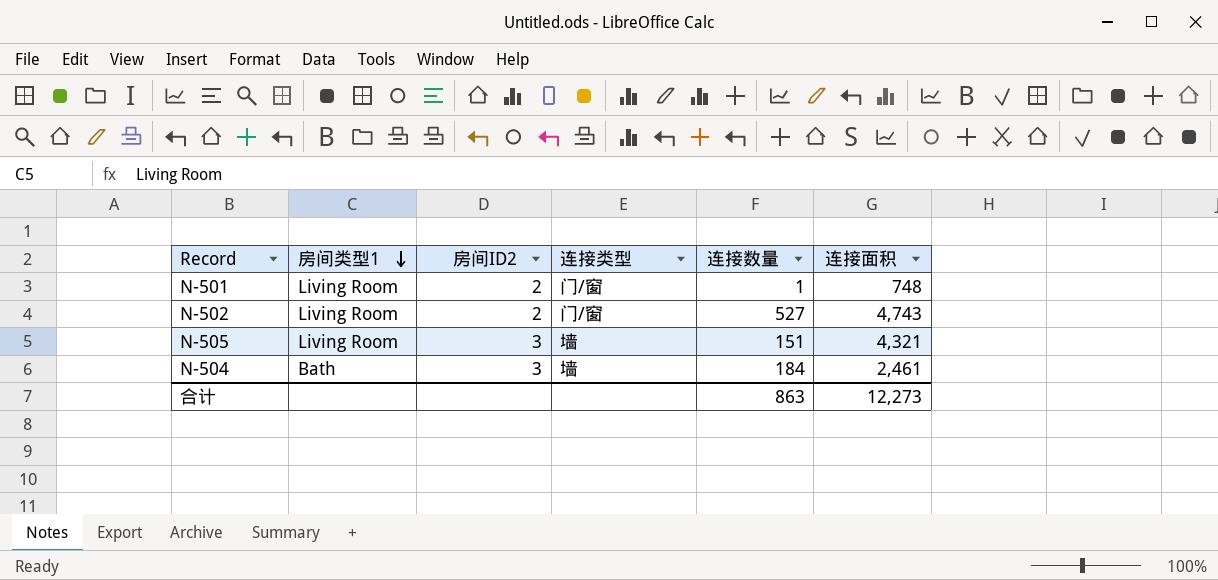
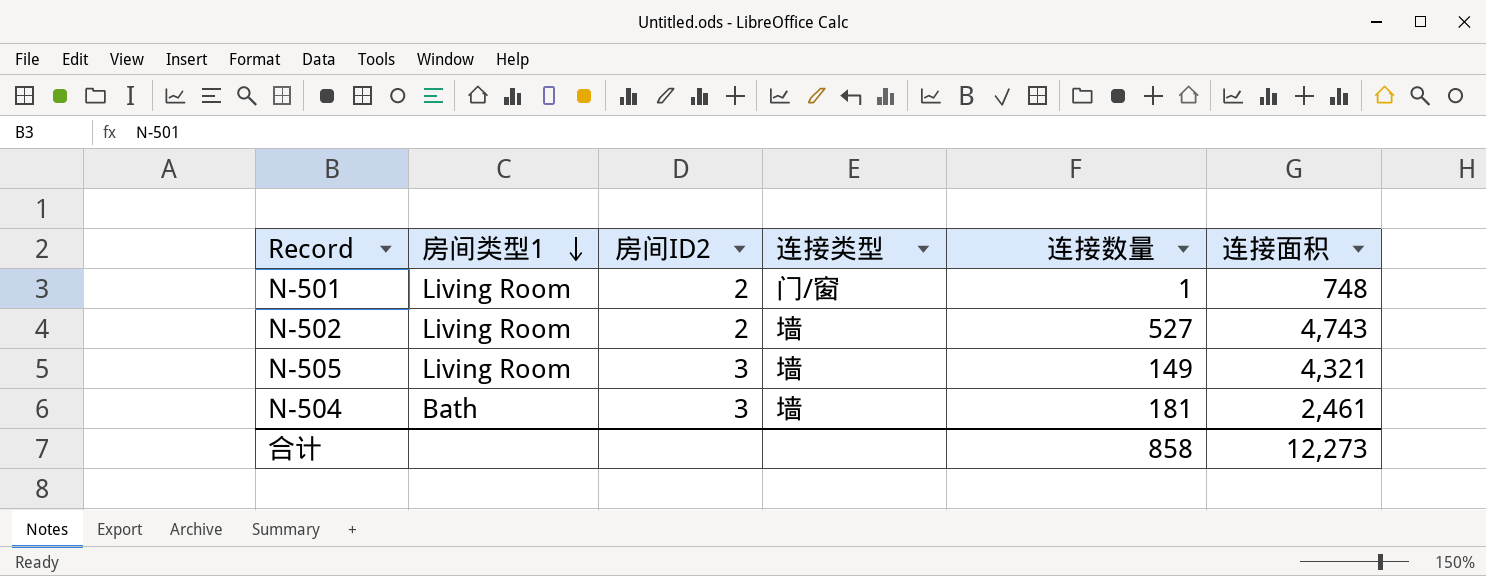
N-502 | 连接类型: 门/窗 -> 墙
N-505 | 连接数量: 151 -> 149
N-504 | 连接数量: 184 -> 181
合计 | 连接数量: 863 -> 858

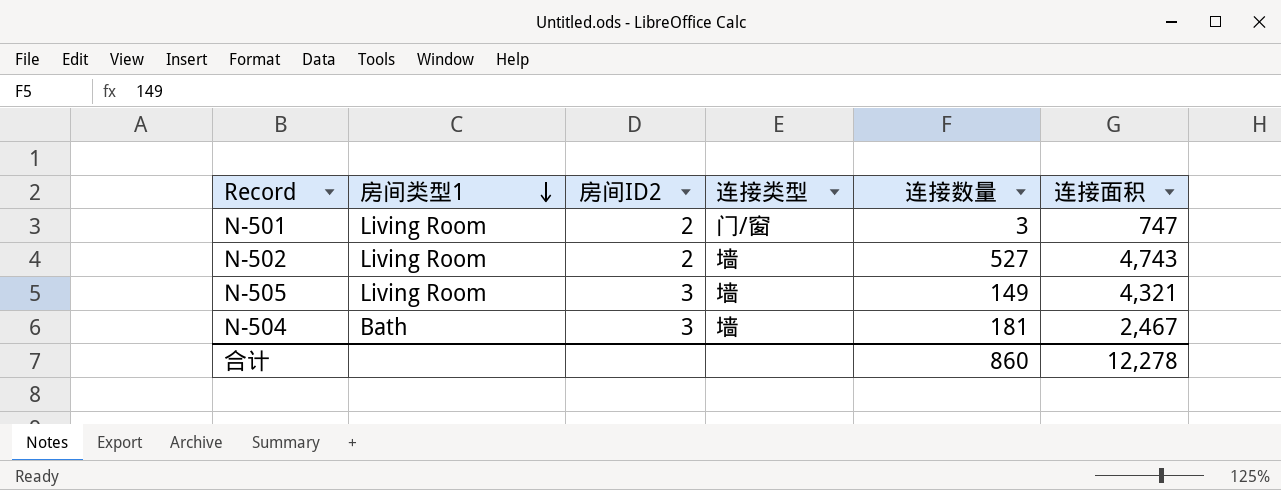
N-501 | 连接数量: 1 -> 3
N-501 | 连接面积: 748 -> 747
N-504 | 连接面积: 2,461 -> 2,467
合计 | 连接数量: 858 -> 860
合计 | 连接面积: 12,273 -> 12,278

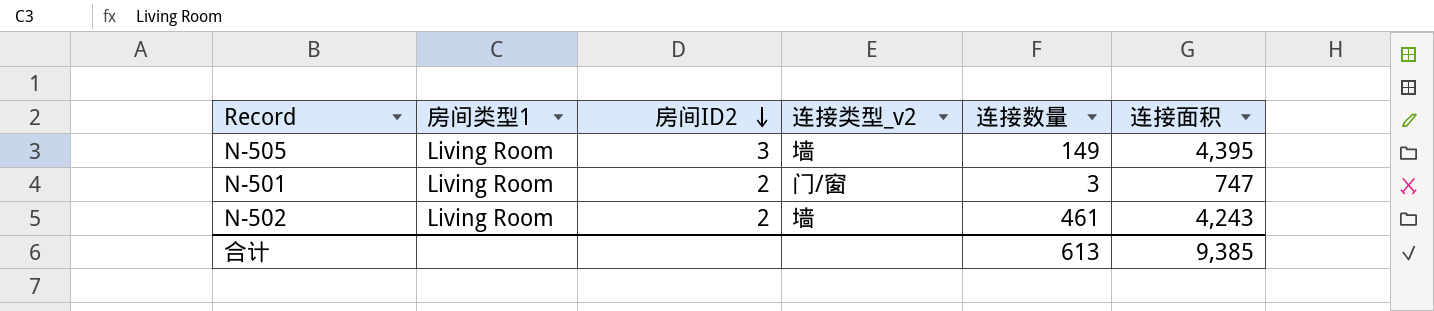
row order: 房间类型1 descending -> 房间ID2 descending
column name: 连接类型 -> 连接类型_v2
row N-504: Bath | 3 | 墙 | 181 | 2,467 -> none
N-505 | 连接面积: 4,321 -> 4,395
N-502 | 连接数量: 527 -> 461
N-502 | 连接面积: 4,743 -> 4,243
合计 | 连接数量: 860 -> 613
合计 | 连接面积: 12,278 -> 9,385

